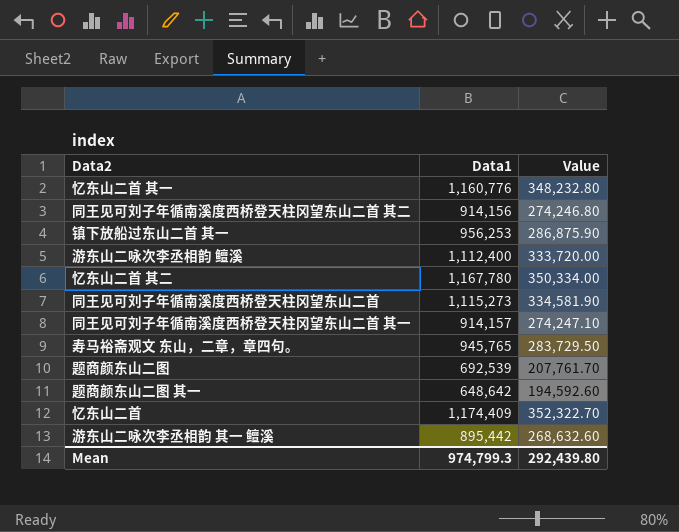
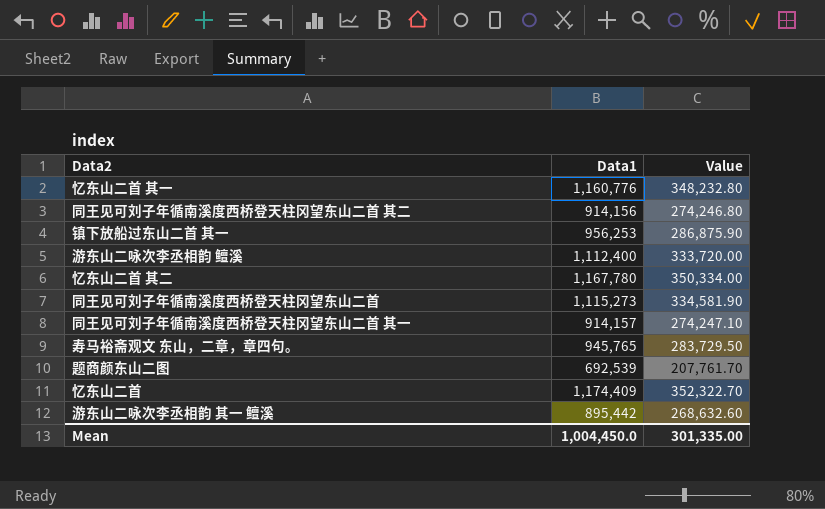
row 题商颜东山二图 其一: 648,642 | 194,592.60 -> none
Mean | Data1: 974,799.3 -> 1,004,450.0
Mean | Value: 292,439.80 -> 301,335.00

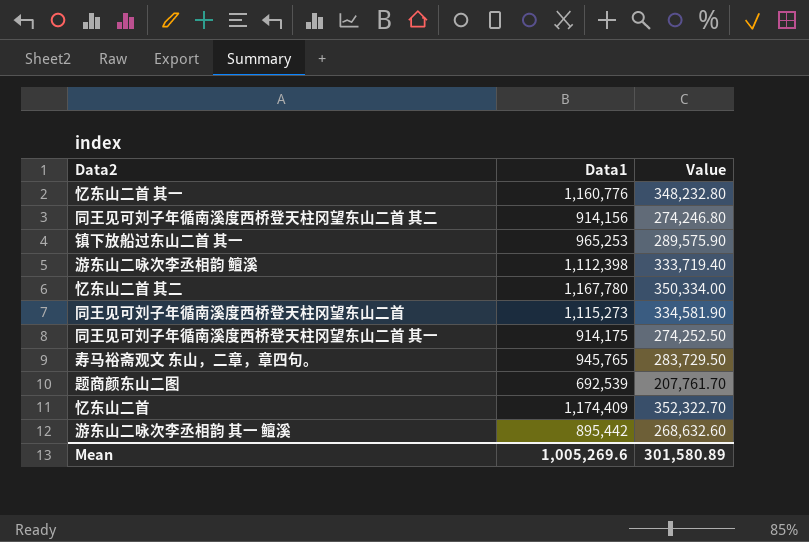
镇下放船过东山二首 其一 | Data1: 956,253 -> 965,253
镇下放船过东山二首 其一 | Value: 286,875.90 -> 289,575.90
游东山二咏次李丞相韵 鳣溪 | Data1: 1,112,400 -> 1,112,398
游东山二咏次李丞相韵 鳣溪 | Value: 333,720.00 -> 333,719.40
同王见可刘子年循南溪度西桥登天柱冈望东山二首 其一 | Data1: 914,157 -> 914,175
同王见可刘子年循南溪度西桥登天柱冈望东山二首 其一 | Value: 274,247.10 -> 274,252.50
Mean | Data1: 1,004,450.0 -> 1,005,269.6
Mean | Value: 301,335.00 -> 301,580.89

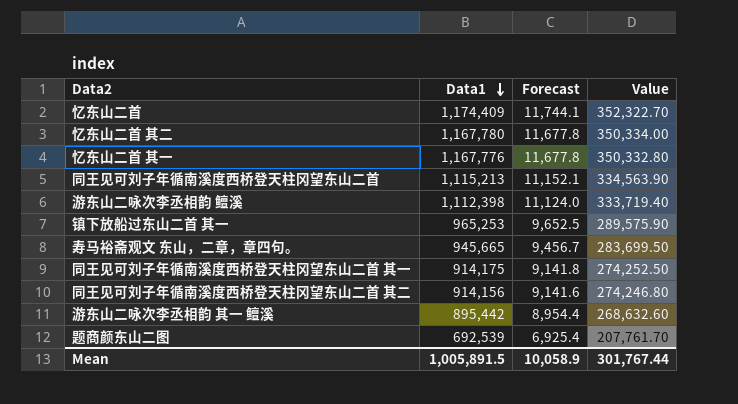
row order: none -> Data1 descending
column Forecast | formula: none -> [Data1] * 0.01
忆东山二首 其一 | Data1: 1,160,776 -> 1,167,776
忆东山二首 其一 | Value: 348,232.80 -> 350,332.80
同王见可刘子年循南溪度西桥登天柱冈望东山二首 | Data1: 1,115,273 -> 1,115,213
同王见可刘子年循南溪度西桥登天柱冈望东山二首 | Value: 334,581.90 -> 334,563.90
寿马裕斋观文 东山，二章，章四句。 | Data1: 945,765 -> 945,665
寿马裕斋观文 东山，二章，章四句。 | Value: 283,729.50 -> 283,699.50
Mean | Data1: 1,005,269.6 -> 1,005,891.5
Mean | Value: 301,580.89 -> 301,767.44

